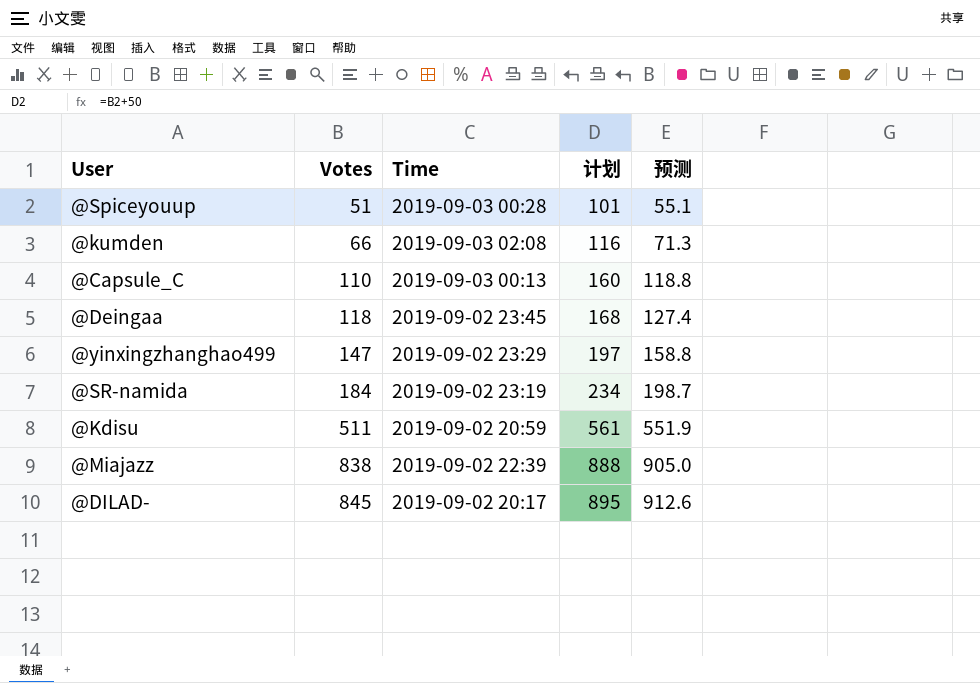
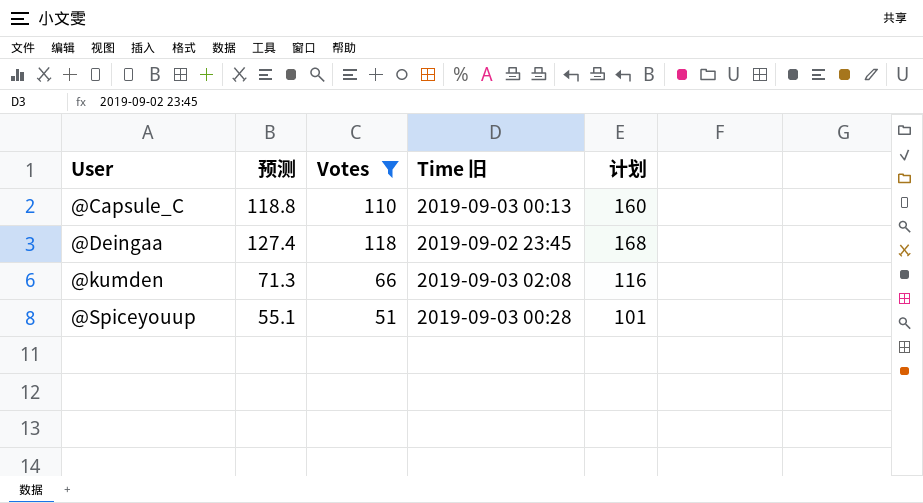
filter: none -> Votes <= 118
row order: Votes ascending -> User ascending
column 预测 | position: 5 -> 2
column name: Time -> Time 旧

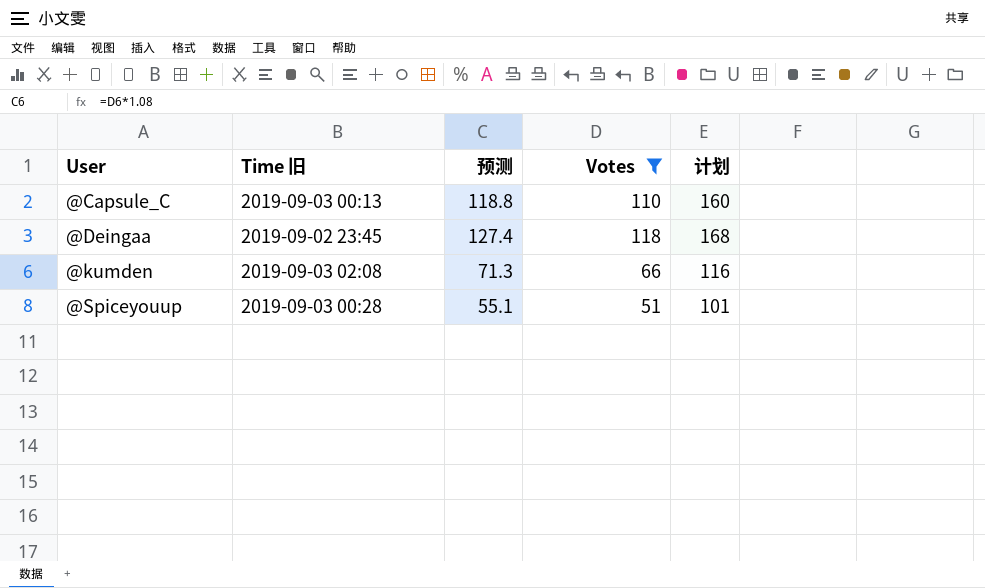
column Time 旧 | position: 4 -> 2

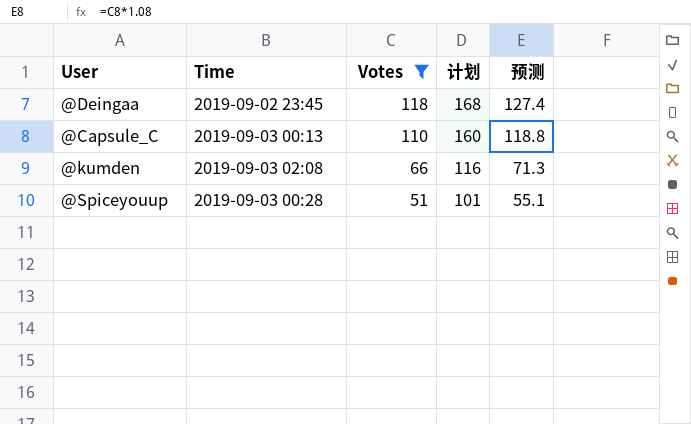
row order: User ascending -> Votes descending
column name: Time 旧 -> Time
column 预测 | position: 3 -> 5

